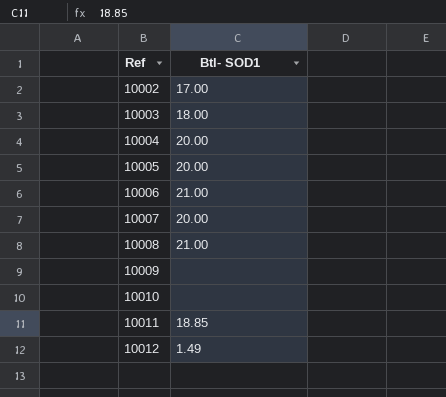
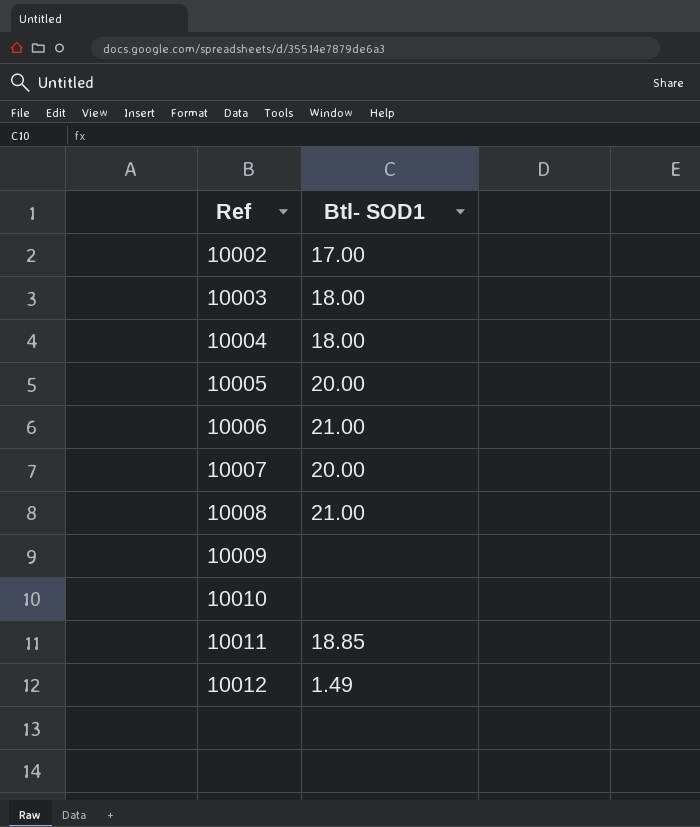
10004 | Btl- SOD1: 20.00 -> 18.00

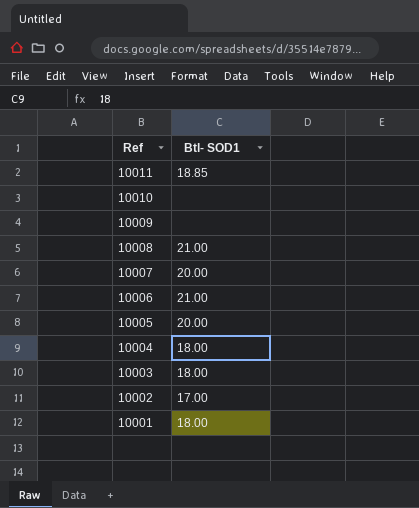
row order: Ref ascending -> Ref descending
row 10012: 1.49 -> none
row 10001: none -> 18.00

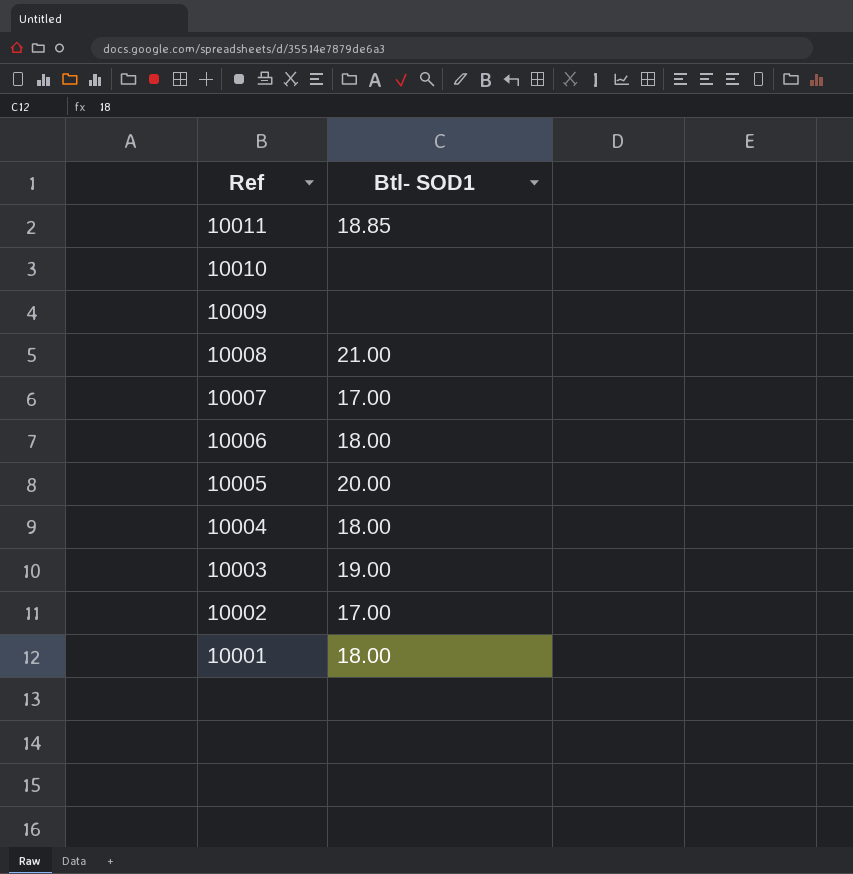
10007 | Btl- SOD1: 20.00 -> 17.00
10006 | Btl- SOD1: 21.00 -> 18.00
10003 | Btl- SOD1: 18.00 -> 19.00

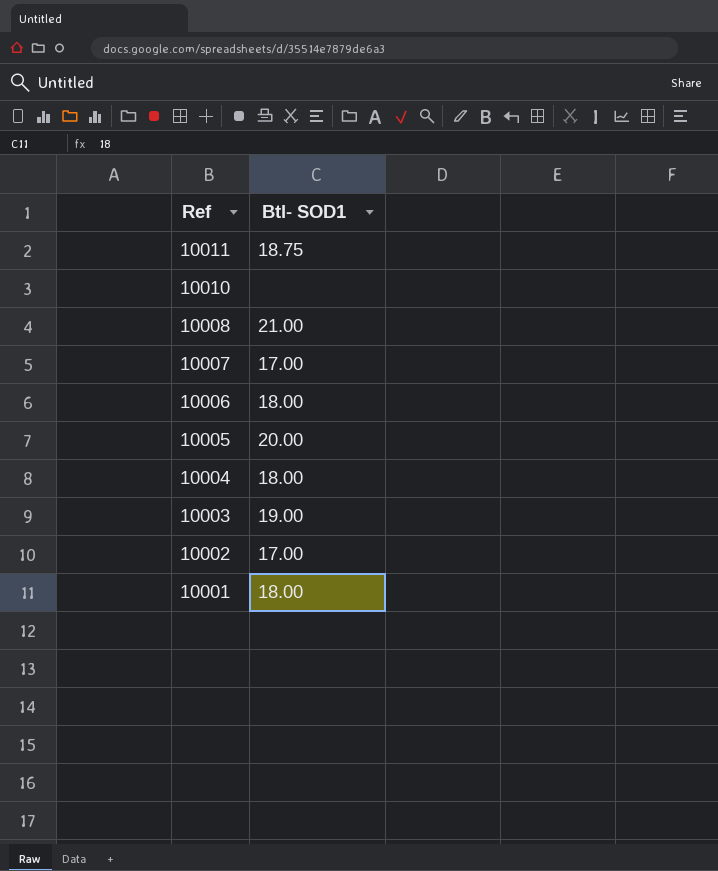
row 10009: none -> none
10011 | Btl- SOD1: 18.85 -> 18.75

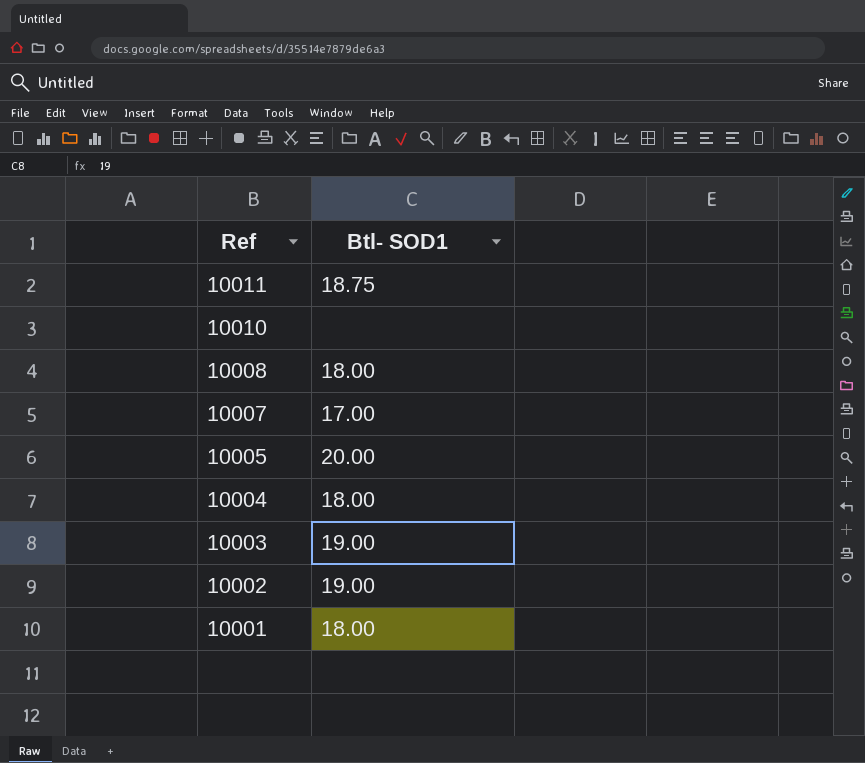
row 10006: 18.00 -> none
10008 | Btl- SOD1: 21.00 -> 18.00
10002 | Btl- SOD1: 17.00 -> 19.00

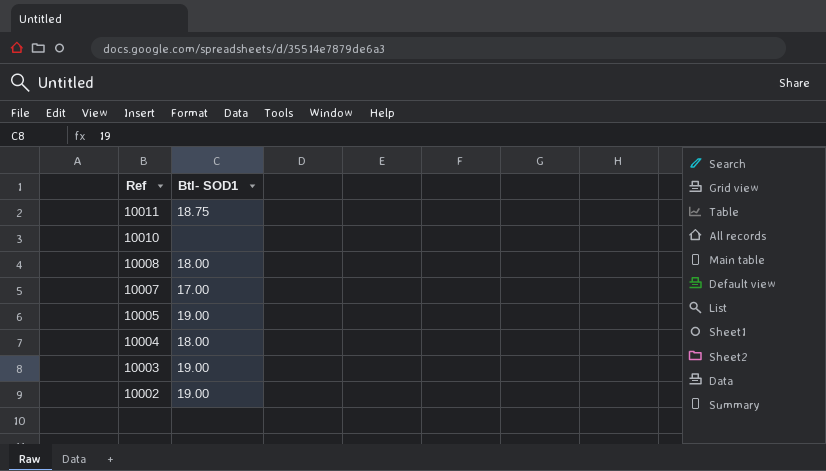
row 10001: 18.00 -> none
10005 | Btl- SOD1: 20.00 -> 19.00

